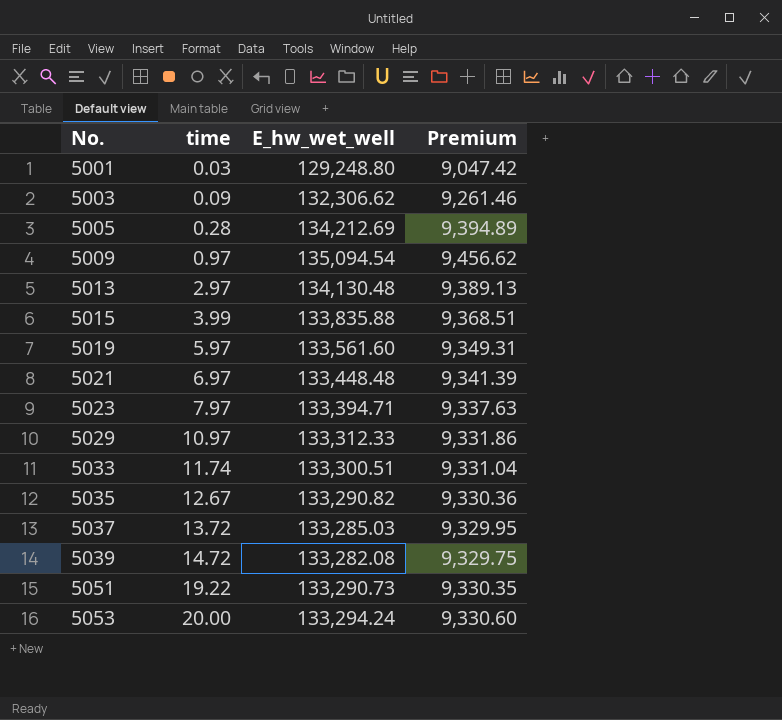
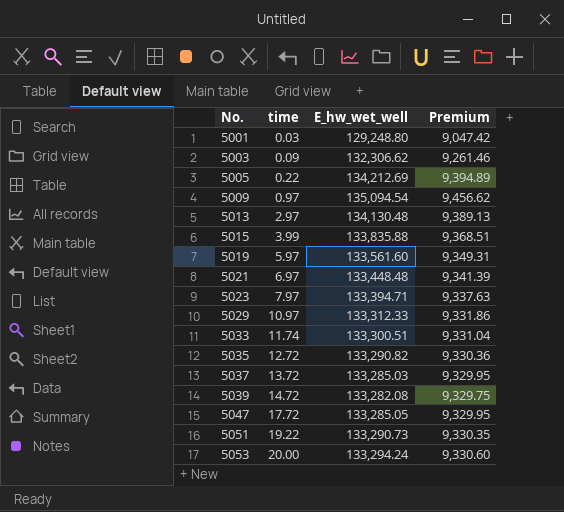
5005 | time: 0.28 -> 0.22
5035 | time: 12.67 -> 12.72
row 5047: none -> 17.72 | 133,285.05 | 9,329.95

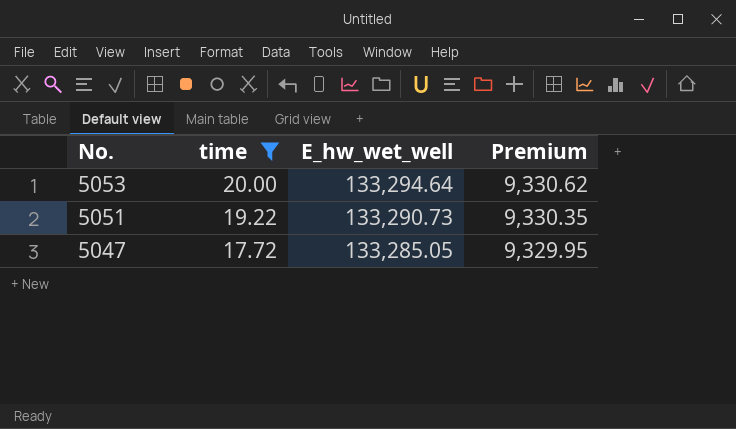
filter: none -> time >= 17.72
row order: No. ascending -> No. descending
5053 | E_hw_wet_well: 133,294.24 -> 133,294.64
5053 | Premium: 9,330.60 -> 9,330.62

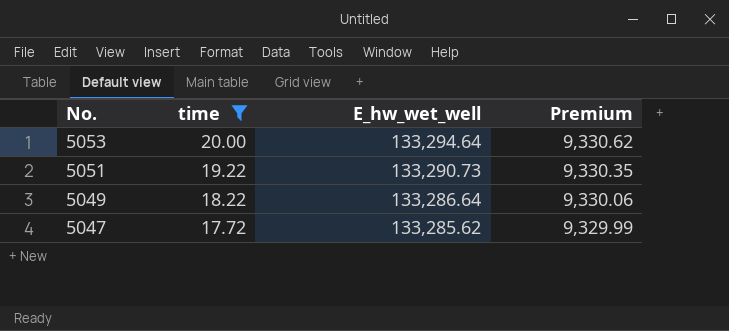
row 5049: none -> 18.22 | 133,286.64 | 9,330.06
5047 | E_hw_wet_well: 133,285.05 -> 133,285.62
5047 | Premium: 9,329.95 -> 9,329.99

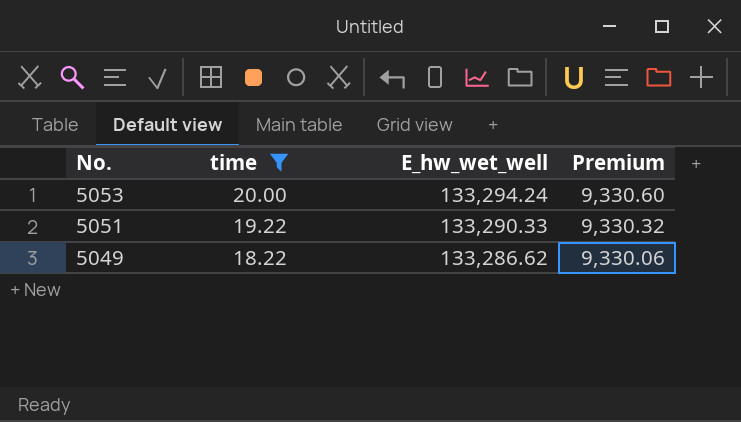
row 5047: 17.72 | 133,285.62 | 9,329.99 -> none
5053 | E_hw_wet_well: 133,294.64 -> 133,294.24
5053 | Premium: 9,330.62 -> 9,330.60
5051 | E_hw_wet_well: 133,290.73 -> 133,290.33
5051 | Premium: 9,330.35 -> 9,330.32
5049 | E_hw_wet_well: 133,286.64 -> 133,286.62

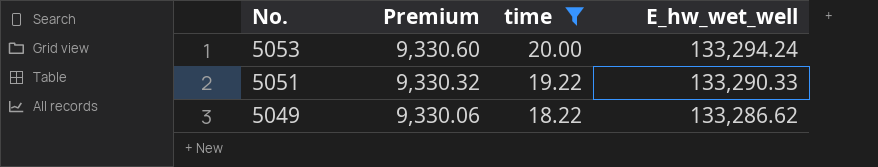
column Premium | position: 4 -> 2

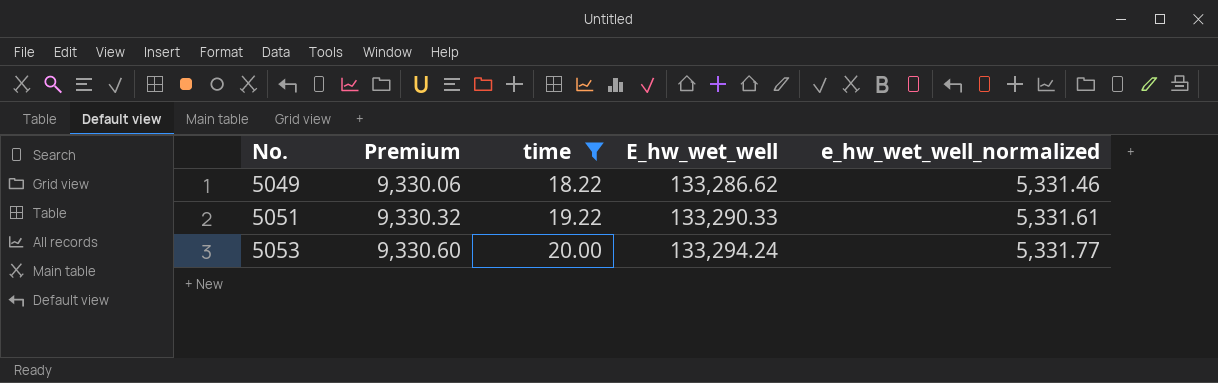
row order: No. descending -> No. ascending
column e_hw_wet_well_normalized | formula: none -> [E_hw_wet_well] * 0.04

